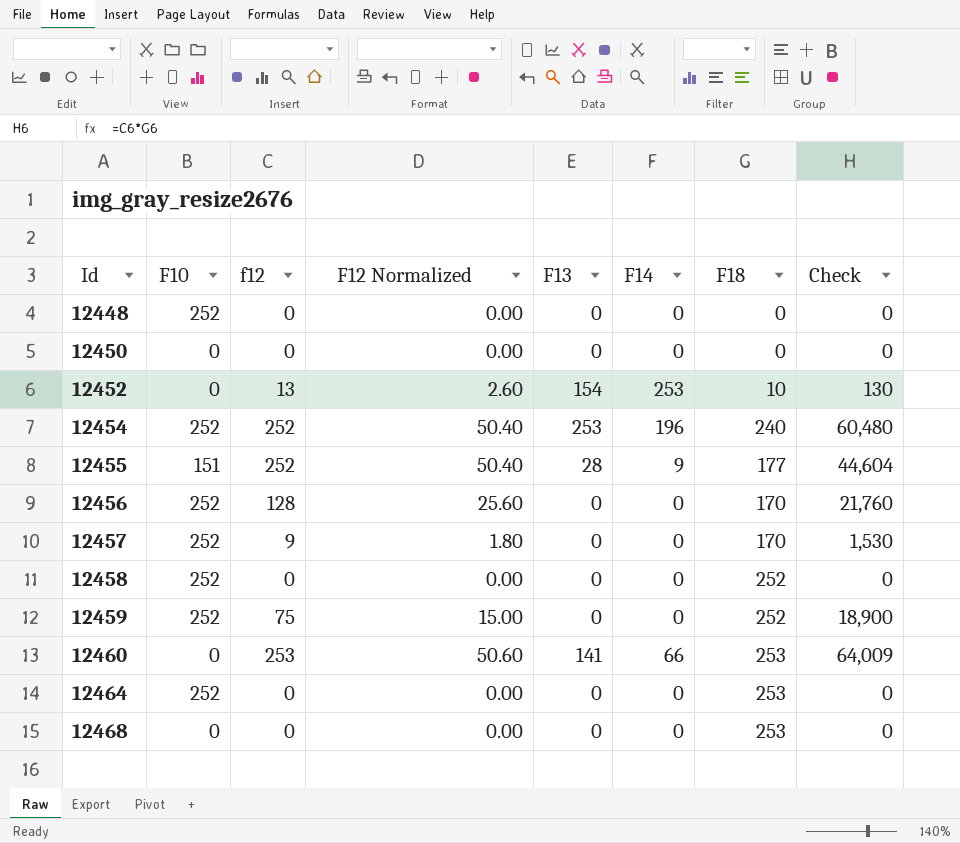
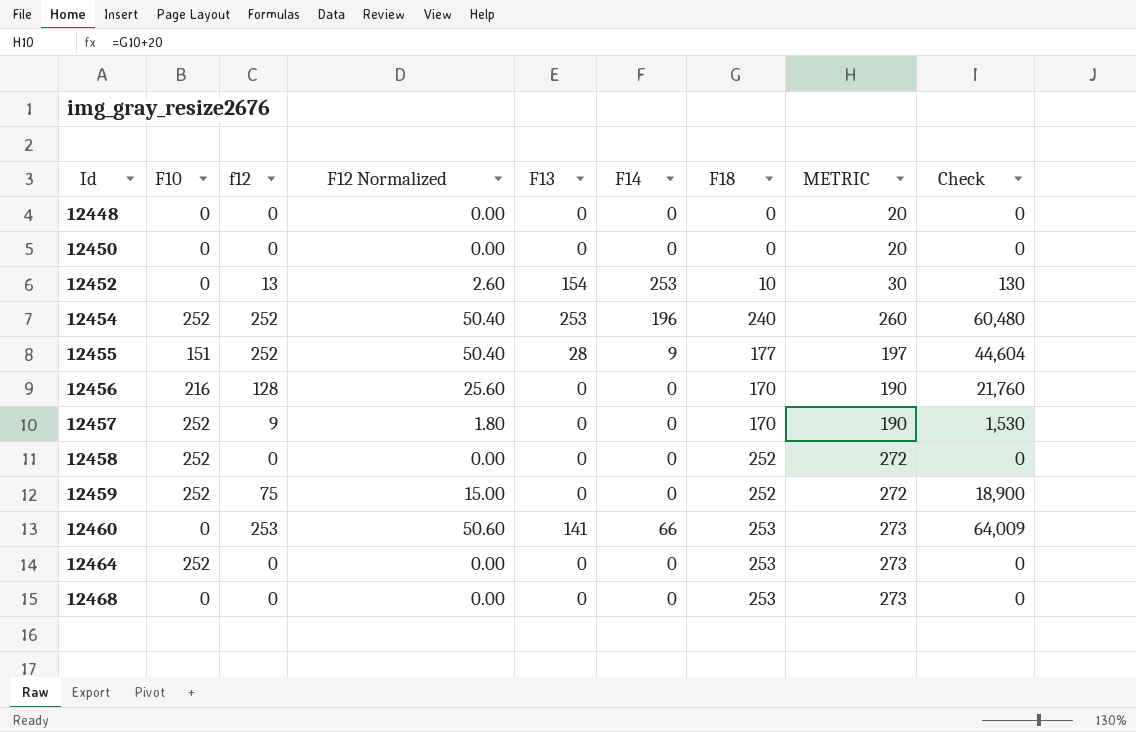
column METRIC | formula: none -> [F18] + 20
12448 | F10: 252 -> 0
12456 | F10: 252 -> 216

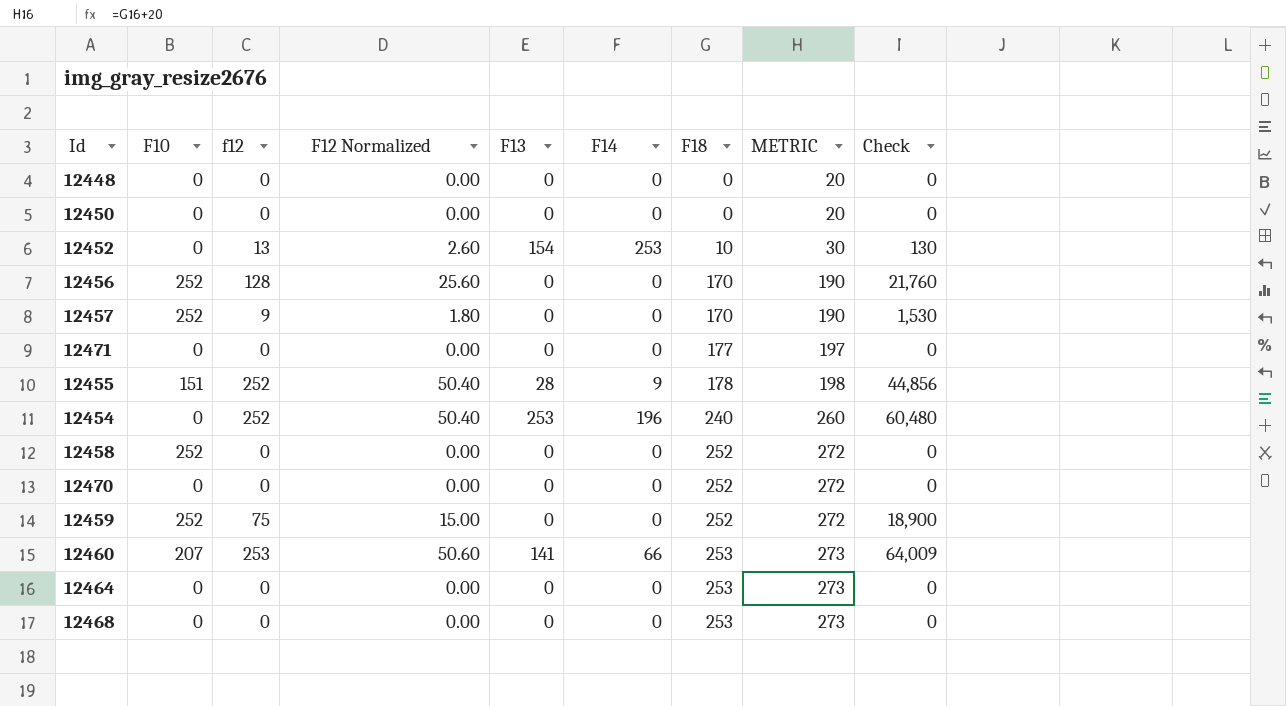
row order: Id ascending -> F18 ascending
12456 | F10: 216 -> 252
row 12471: none -> 0 | 0 | 0.00 | 0 | 0 | 177 | 197 | 0
12455 | F18: 177 -> 178
12455 | METRIC: 197 -> 198
12455 | Check: 44,604 -> 44,856
12454 | F10: 252 -> 0
row 12470: none -> 0 | 0 | 0.00 | 0 | 0 | 252 | 272 | 0
12460 | F10: 0 -> 207
12464 | F10: 252 -> 0

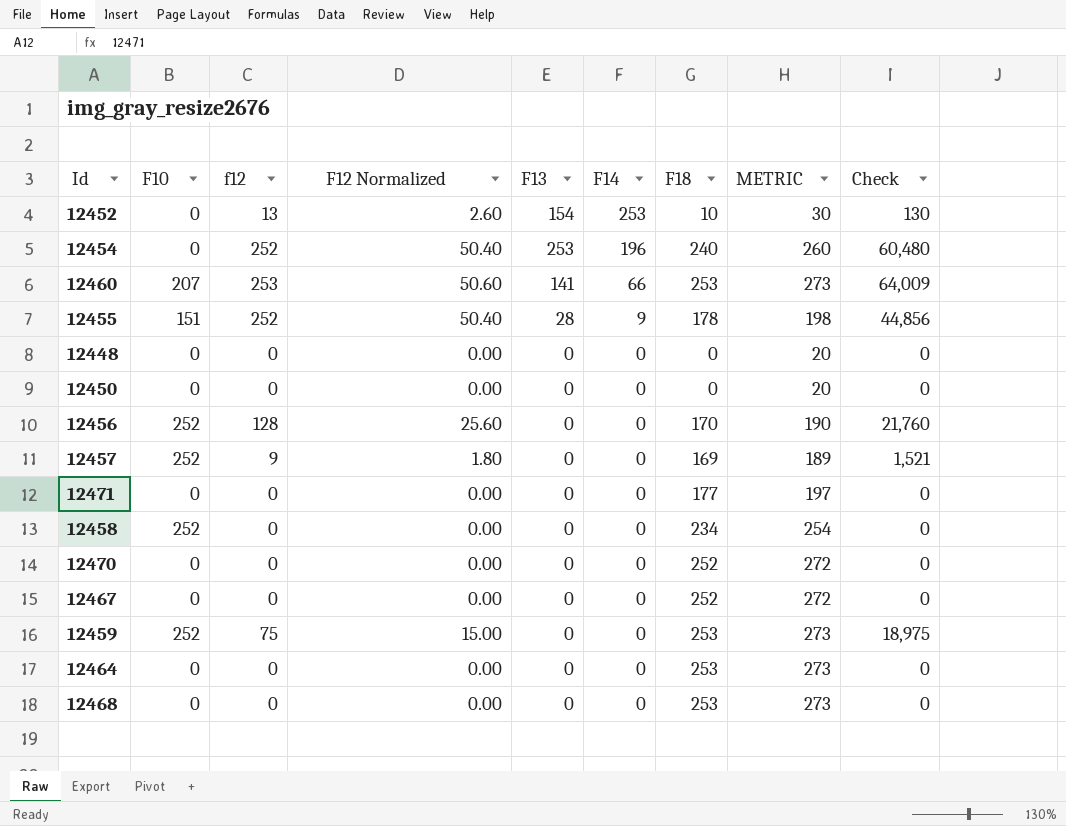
row order: F18 ascending -> F14 descending
12457 | F18: 170 -> 169
12457 | METRIC: 190 -> 189
12457 | Check: 1,530 -> 1,521
12458 | F18: 252 -> 234
12458 | METRIC: 272 -> 254
row 12467: none -> 0 | 0 | 0.00 | 0 | 0 | 252 | 272 | 0
12459 | F18: 252 -> 253
12459 | METRIC: 272 -> 273
12459 | Check: 18,900 -> 18,975

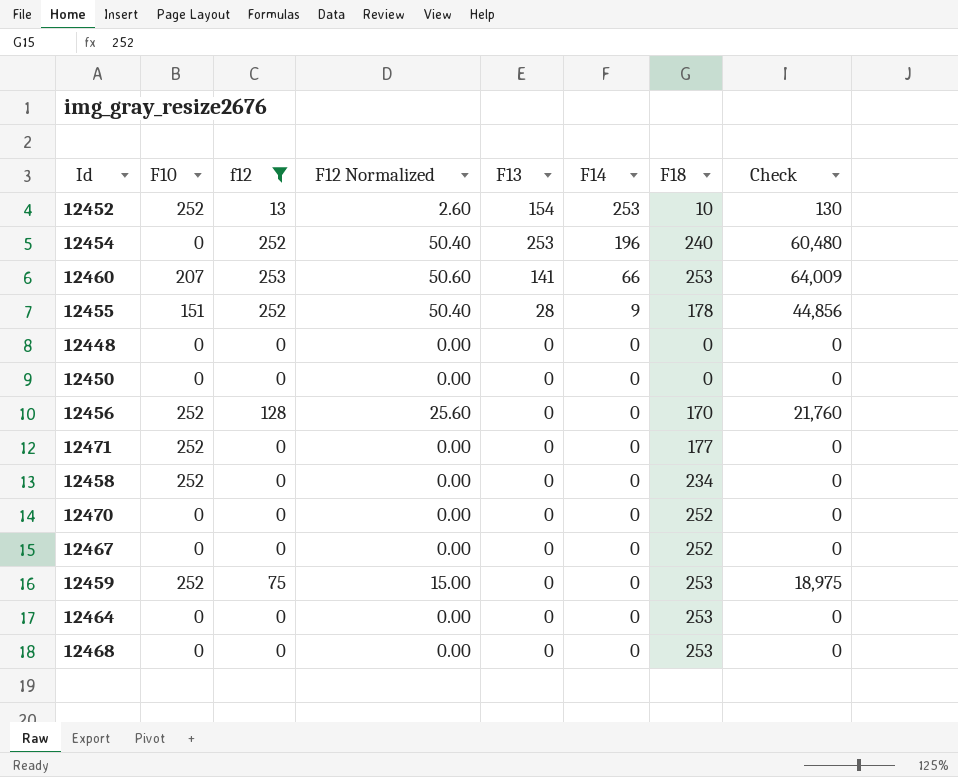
filter: none -> f12 != 9
column METRIC | formula: [F18] + 20 -> none
12452 | F10: 0 -> 252
12471 | F10: 0 -> 252

